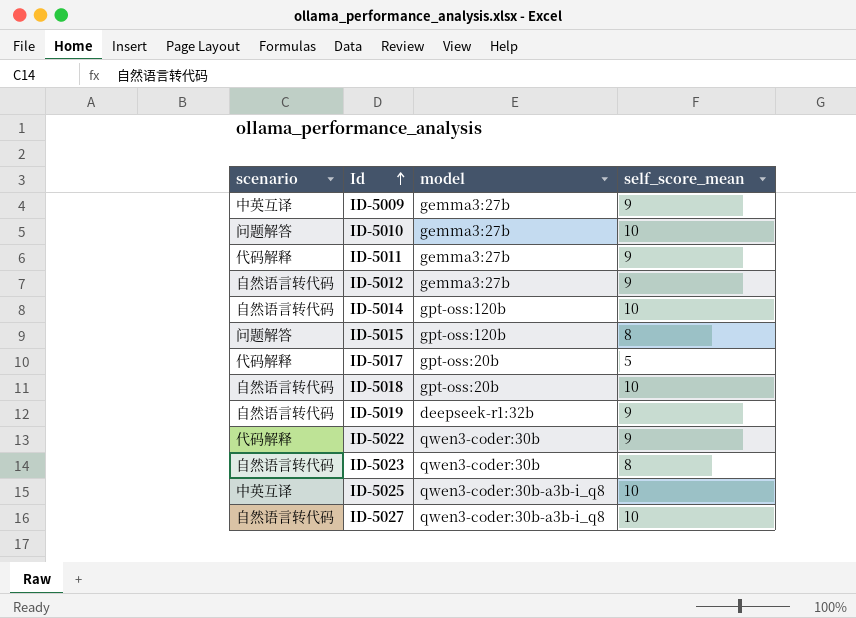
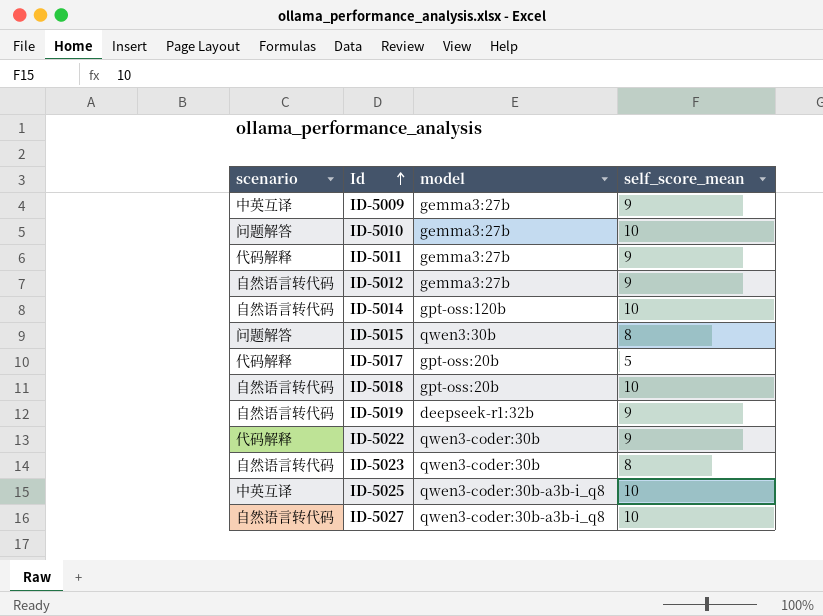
ID-5015 | model: gpt-oss:120b -> qwen3:30b

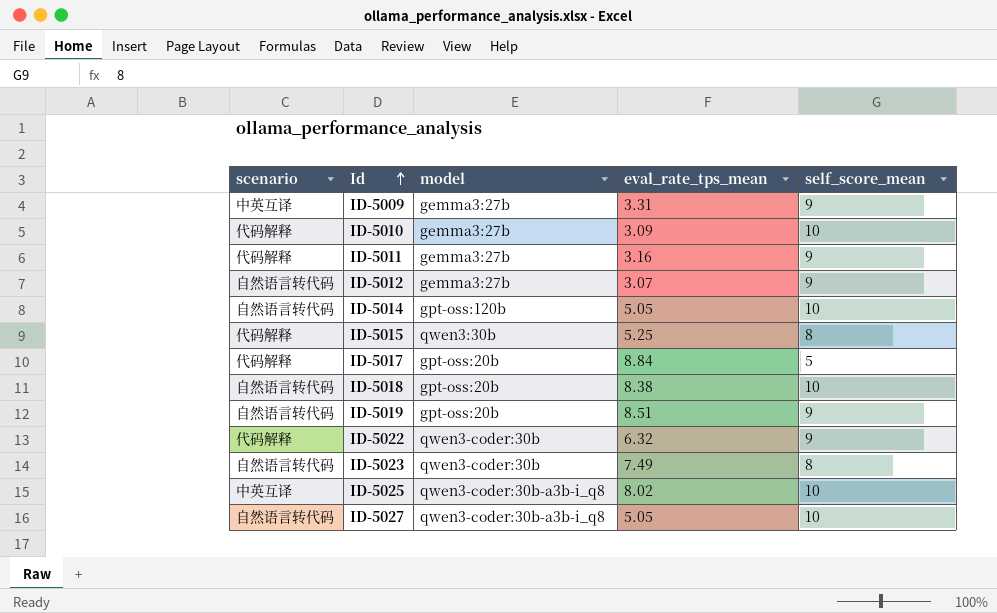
column eval_rate_tps_mean | position: none -> 4
ID-5010 | scenario: 问题解答 -> 代码解释
ID-5015 | scenario: 问题解答 -> 代码解释
ID-5019 | model: deepseek-r1:32b -> gpt-oss:20b

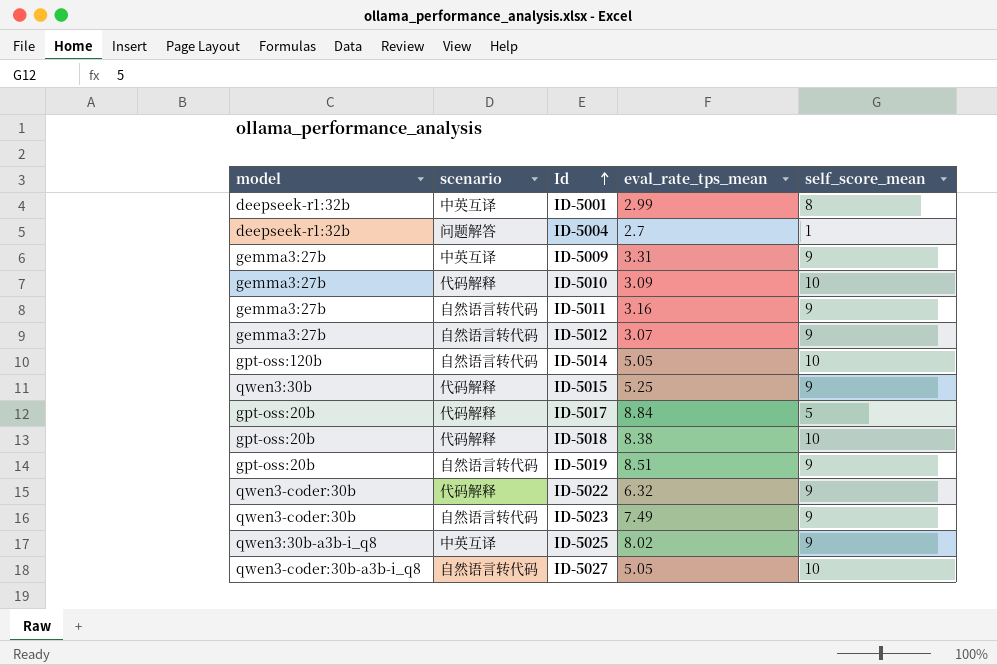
column model | position: 3 -> 1
row ID-5001: none -> deepseek-r1:32b | 中英互译 | 2.99 | 8
row ID-5004: none -> deepseek-r1:32b | 问题解答 | 2.7 | 1
ID-5011 | scenario: 代码解释 -> 自然语言转代码
ID-5015 | self_score_mean: 8 -> 9
ID-5018 | scenario: 自然语言转代码 -> 代码解释
ID-5023 | self_score_mean: 8 -> 9
ID-5025 | model: qwen3-coder:30b-a3b-i_q8 -> qwen3:30b-a3b-i_q8
ID-5025 | self_score_mean: 10 -> 9

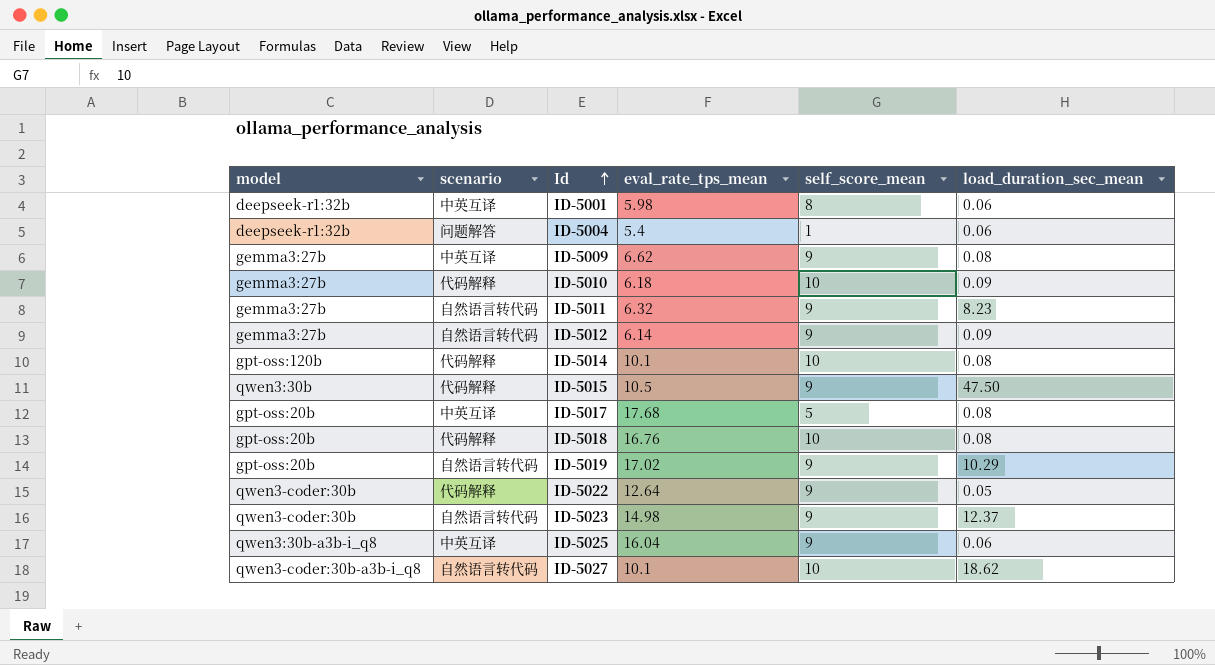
column load_duration_sec_mean | position: none -> 6
ID-5001 | eval_rate_tps_mean: 2.99 -> 5.98
ID-5004 | eval_rate_tps_mean: 2.7 -> 5.4
ID-5009 | eval_rate_tps_mean: 3.31 -> 6.62
ID-5010 | eval_rate_tps_mean: 3.09 -> 6.18
ID-5011 | eval_rate_tps_mean: 3.16 -> 6.32
ID-5012 | eval_rate_tps_mean: 3.07 -> 6.14
ID-5014 | scenario: 自然语言转代码 -> 代码解释
ID-5014 | eval_rate_tps_mean: 5.05 -> 10.1
ID-5015 | eval_rate_tps_mean: 5.25 -> 10.5
ID-5017 | scenario: 代码解释 -> 中英互译
ID-5017 | eval_rate_tps_mean: 8.84 -> 17.68
ID-5018 | eval_rate_tps_mean: 8.38 -> 16.76
ID-5019 | eval_rate_tps_mean: 8.51 -> 17.02
ID-5022 | eval_rate_tps_mean: 6.32 -> 12.64
ID-5023 | eval_rate_tps_mean: 7.49 -> 14.98
ID-5025 | eval_rate_tps_mean: 8.02 -> 16.04
ID-5027 | eval_rate_tps_mean: 5.05 -> 10.1

